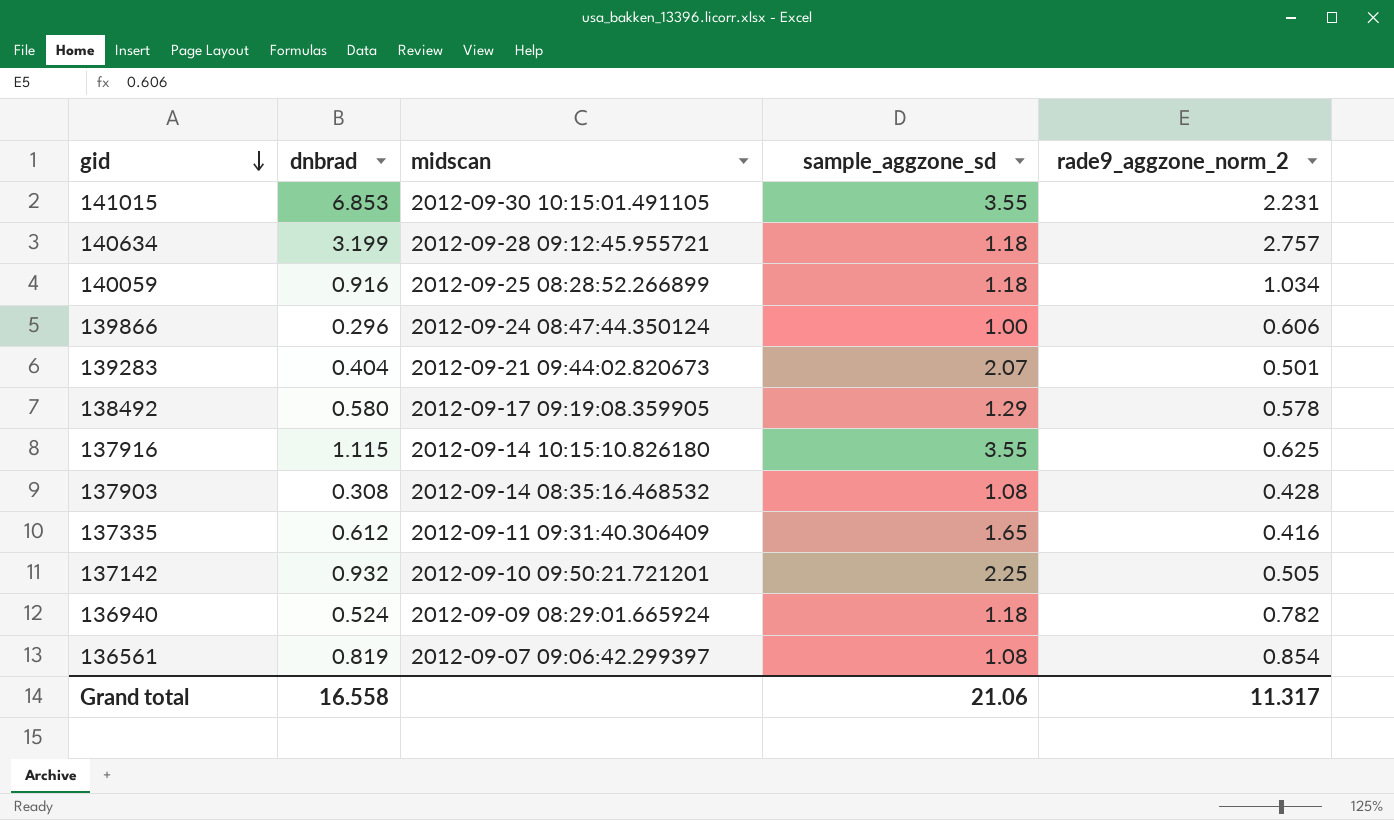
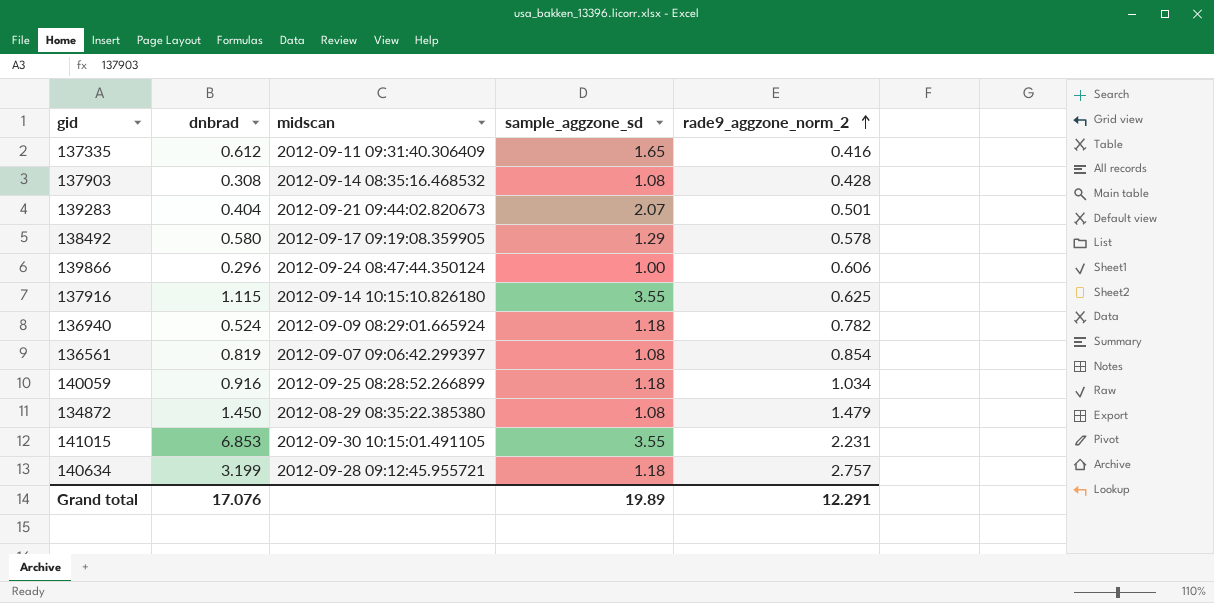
row order: gid descending -> rade9_aggzone_norm_2 ascending
row 137142: 0.932 | 2012-09-10 09:50:21.721201 | 2.25 | 0.505 -> none
row 134872: none -> 1.450 | 2012-08-29 08:35:22.385380 | 1.08 | 1.479
Grand total | dnbrad: 16.558 -> 17.076
Grand total | sample_aggzone_sd: 21.06 -> 19.89
Grand total | rade9_aggzone_norm_2: 11.317 -> 12.291

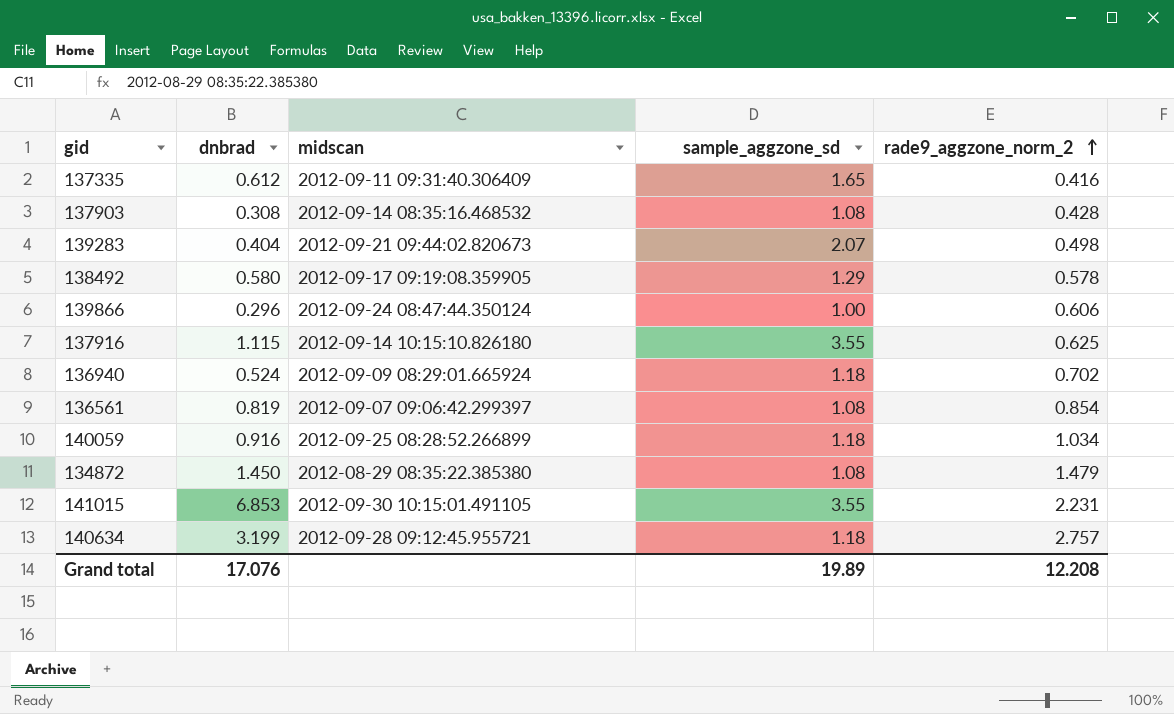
139283 | rade9_aggzone_norm_2: 0.501 -> 0.498
136940 | rade9_aggzone_norm_2: 0.782 -> 0.702
Grand total | rade9_aggzone_norm_2: 12.291 -> 12.208

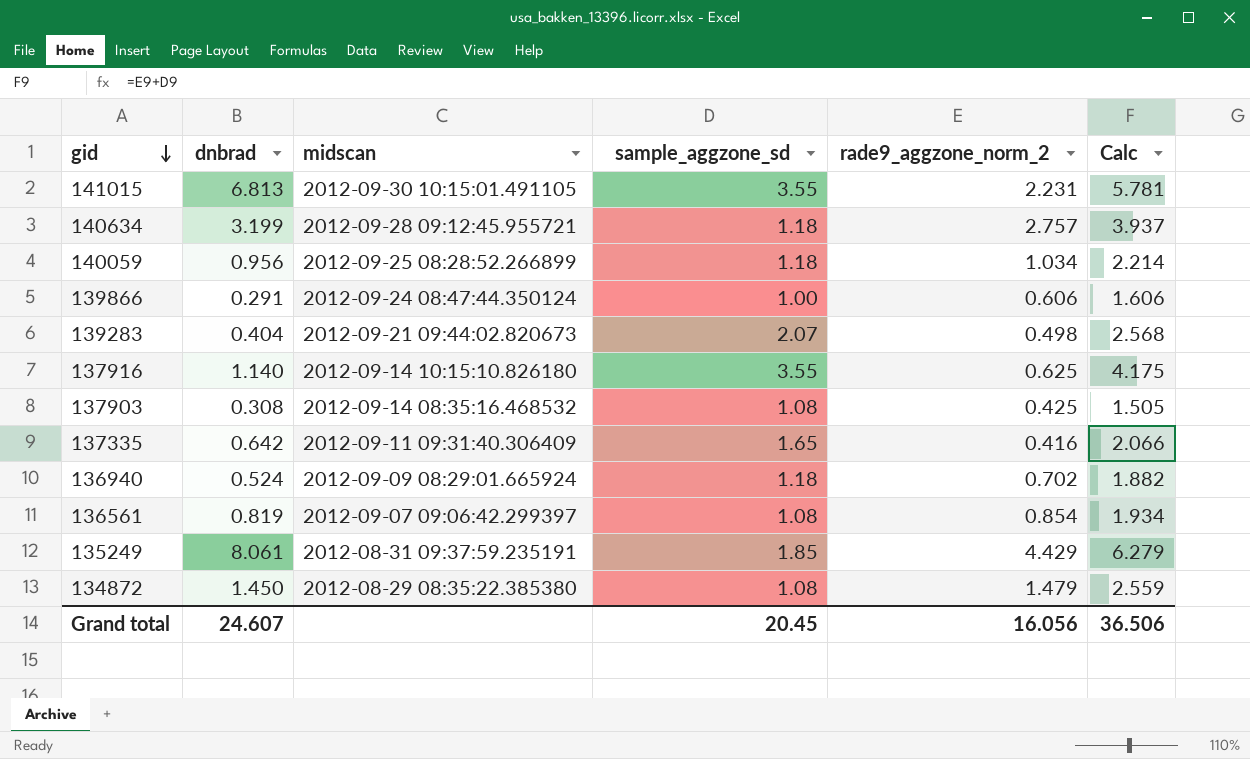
row order: rade9_aggzone_norm_2 ascending -> gid descending
column Calc | formula: none -> [sample_aggzone_sd] + [rade9_aggzone_norm_2]
row 138492: 0.580 | 2012-09-17 09:19:08.359905 | 1.29 | 0.578 -> none
141015 | dnbrad: 6.853 -> 6.813
140059 | dnbrad: 0.916 -> 0.956
139866 | dnbrad: 0.296 -> 0.291
137916 | dnbrad: 1.115 -> 1.140
137903 | rade9_aggzone_norm_2: 0.428 -> 0.425
137335 | dnbrad: 0.612 -> 0.642
row 135249: none -> 8.061 | 2012-08-31 09:37:59.235191 | 1.85 | 4.429 | 6.279
Grand total | dnbrad: 17.076 -> 24.607
Grand total | sample_aggzone_sd: 19.89 -> 20.45
Grand total | rade9_aggzone_norm_2: 12.208 -> 16.056

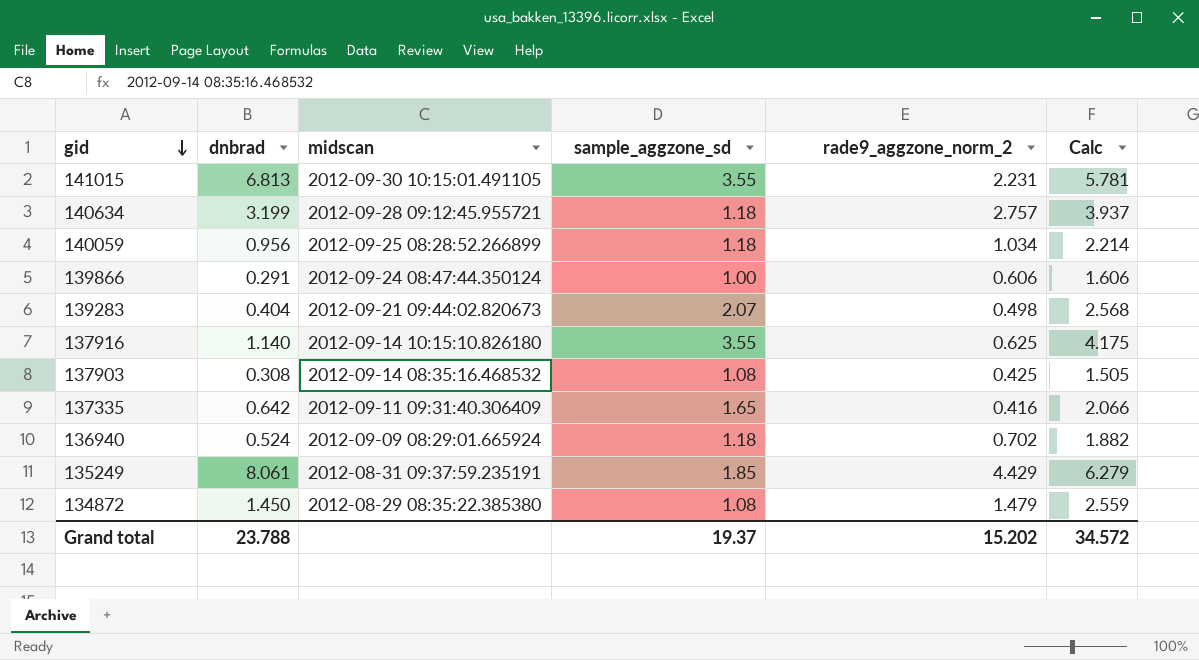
row 136561: 0.819 | 2012-09-07 09:06:42.299397 | 1.08 | 0.854 | 1.934 -> none
Grand total | dnbrad: 24.607 -> 23.788
Grand total | sample_aggzone_sd: 20.45 -> 19.37
Grand total | rade9_aggzone_norm_2: 16.056 -> 15.202
Grand total | Calc: 36.506 -> 34.572

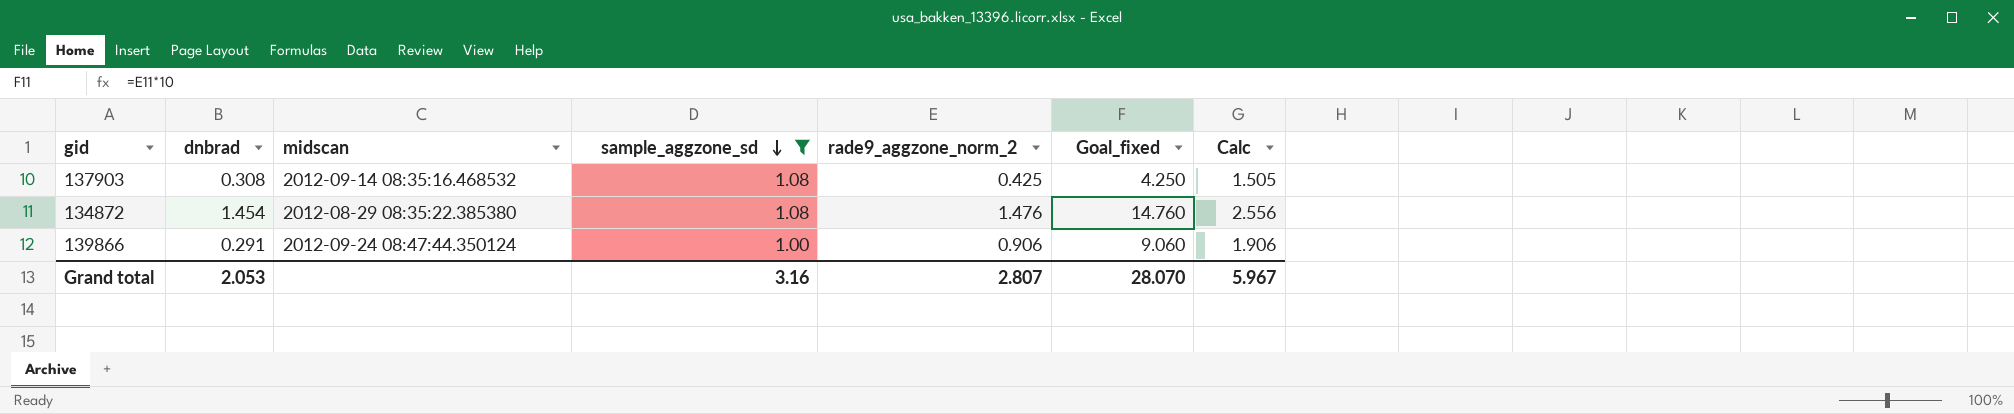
filter: none -> sample_aggzone_sd <= 1.08
row order: gid descending -> sample_aggzone_sd descending
column Goal_fixed | formula: none -> [rade9_aggzone_norm_2] * 10
134872 | dnbrad: 1.450 -> 1.454
134872 | rade9_aggzone_norm_2: 1.479 -> 1.476
134872 | Calc: 2.559 -> 2.556
139866 | rade9_aggzone_norm_2: 0.606 -> 0.906
139866 | Calc: 1.606 -> 1.906
Grand total | dnbrad: 23.788 -> 2.053
Grand total | sample_aggzone_sd: 19.37 -> 3.16
Grand total | rade9_aggzone_norm_2: 15.202 -> 2.807
Grand total | Calc: 34.572 -> 5.967

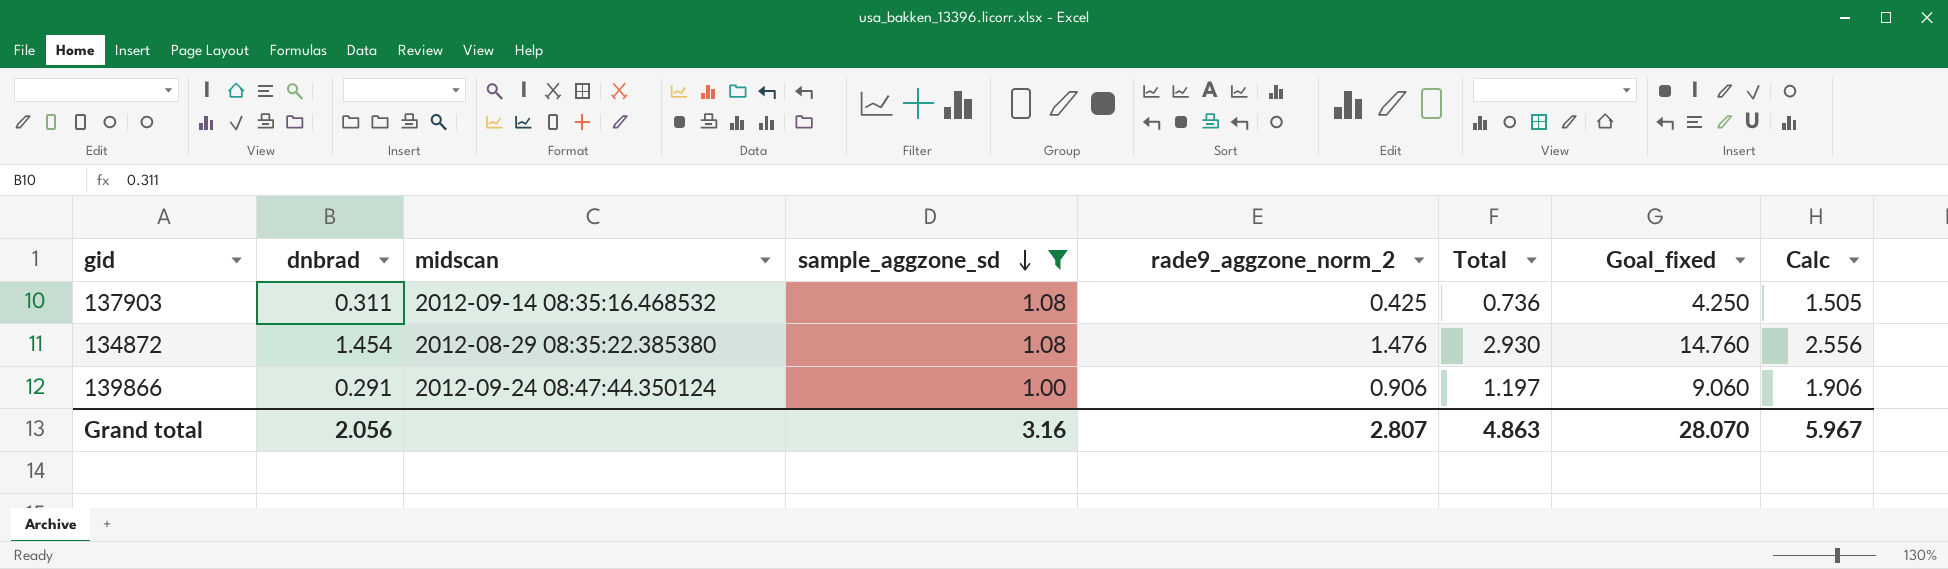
column Total | formula: none -> [dnbrad] + [rade9_aggzone_norm_2]
137903 | dnbrad: 0.308 -> 0.311
Grand total | dnbrad: 2.053 -> 2.056

